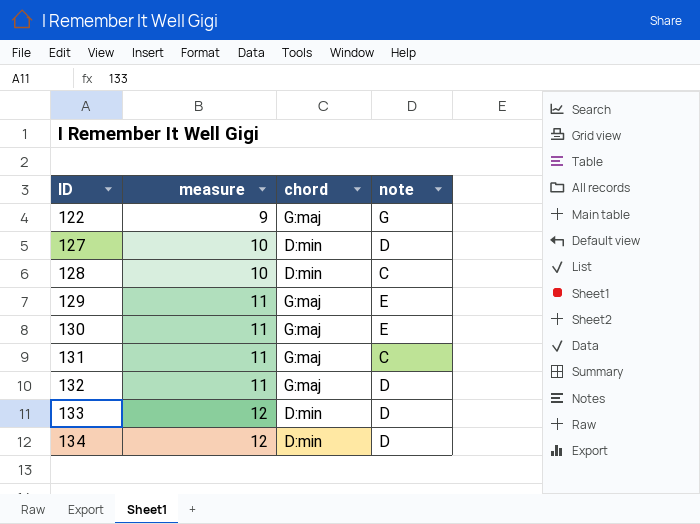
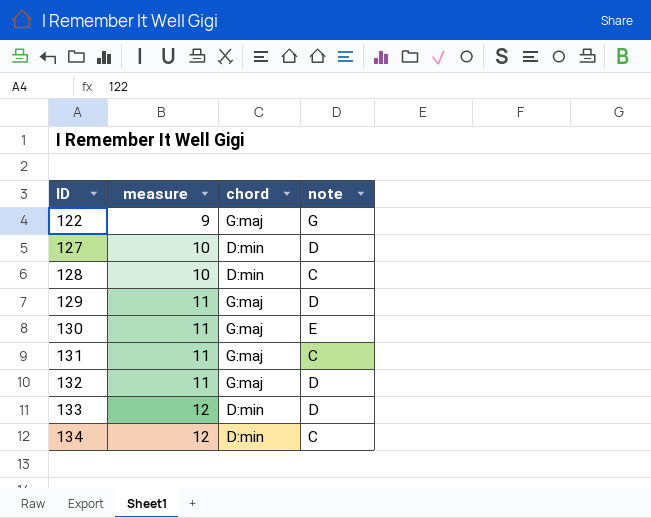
129 | note: E -> D
134 | note: D -> C

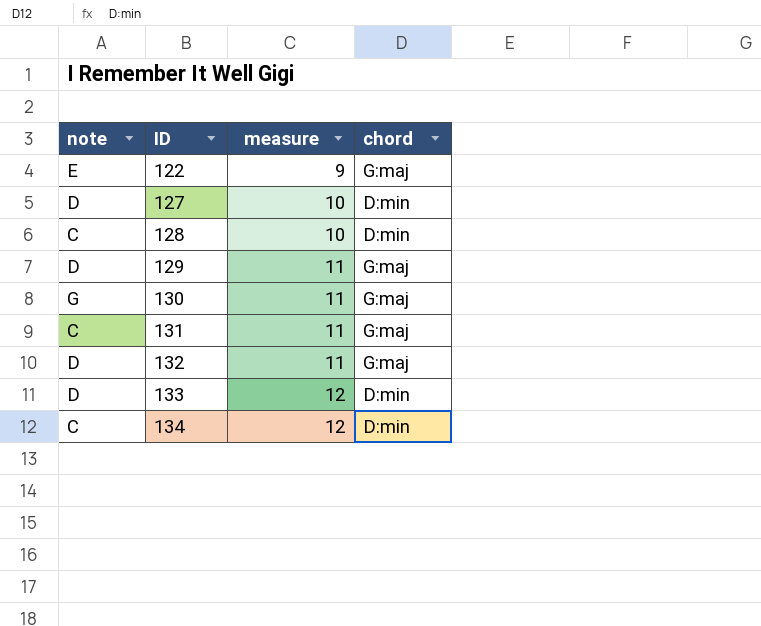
column note | position: 4 -> 1
122 | note: G -> E
130 | note: E -> G

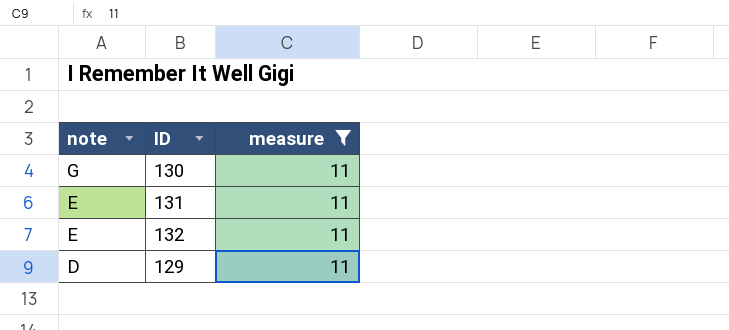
filter: none -> measure = 11
row order: ID ascending -> note descending
column chord | position: 4 -> none
131 | note: C -> E
132 | note: D -> E

